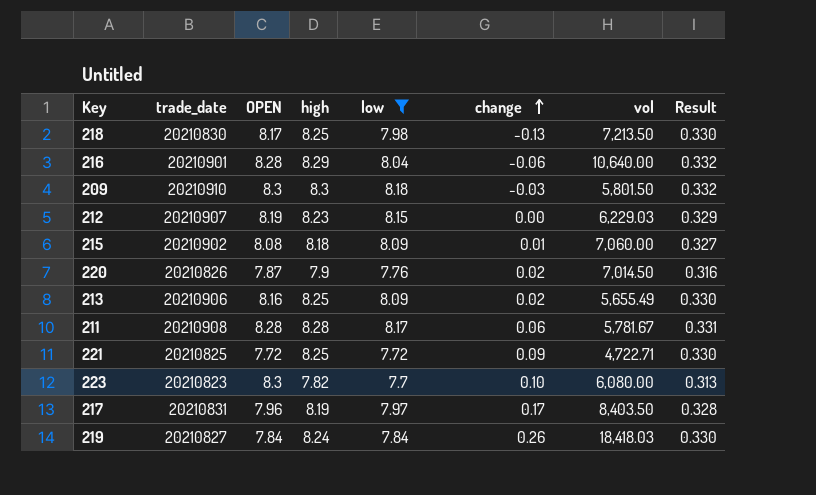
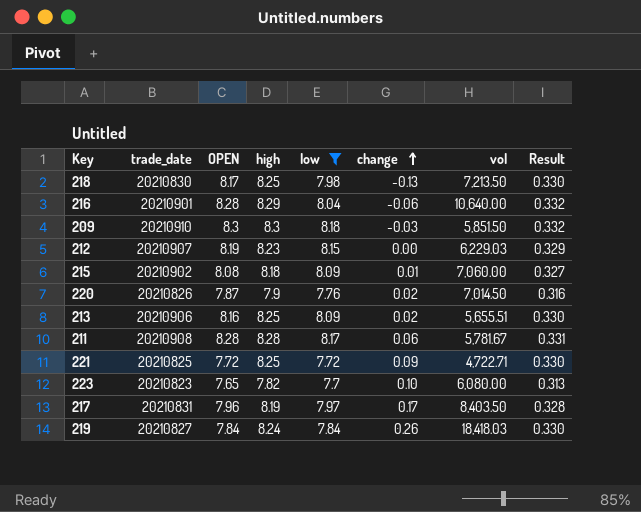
209 | vol: 5,801.50 -> 5,851.50
213 | vol: 5,655.49 -> 5,655.51
223 | OPEN: 8.3 -> 7.65

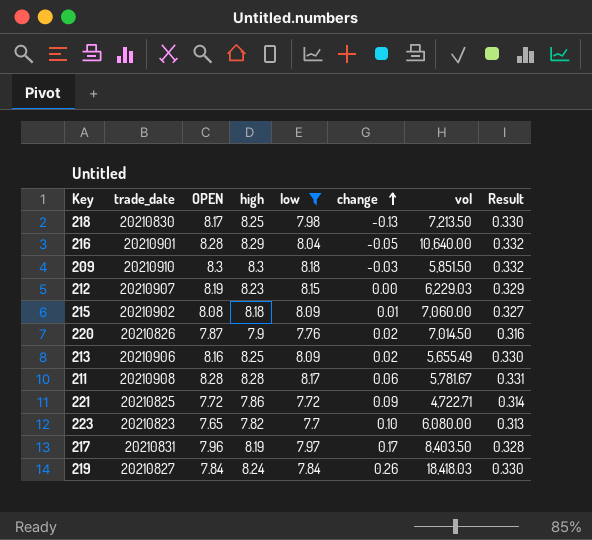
216 | change: -0.06 -> -0.05
213 | vol: 5,655.51 -> 5,655.49
221 | high: 8.25 -> 7.86
221 | Result: 0.330 -> 0.314

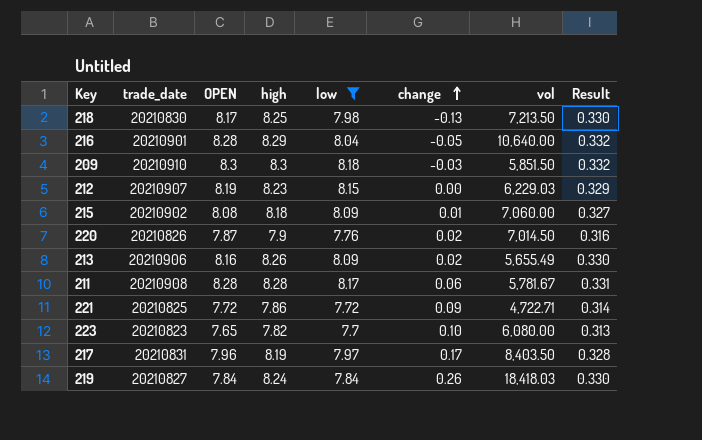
213 | high: 8.25 -> 8.26

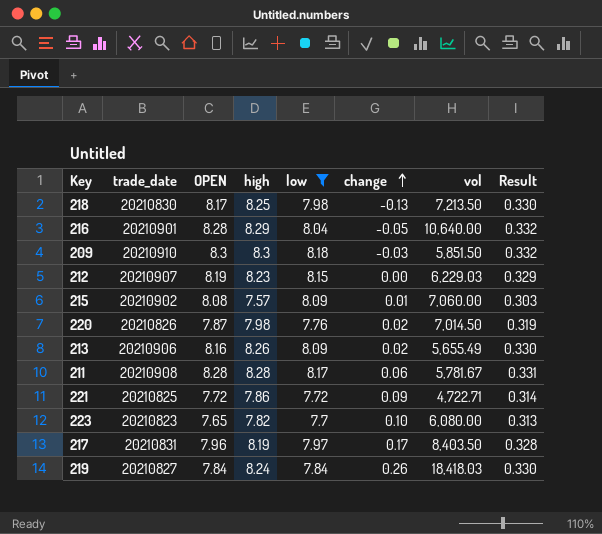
215 | high: 8.18 -> 7.57
215 | Result: 0.327 -> 0.303
220 | high: 7.9 -> 7.98
220 | Result: 0.316 -> 0.319

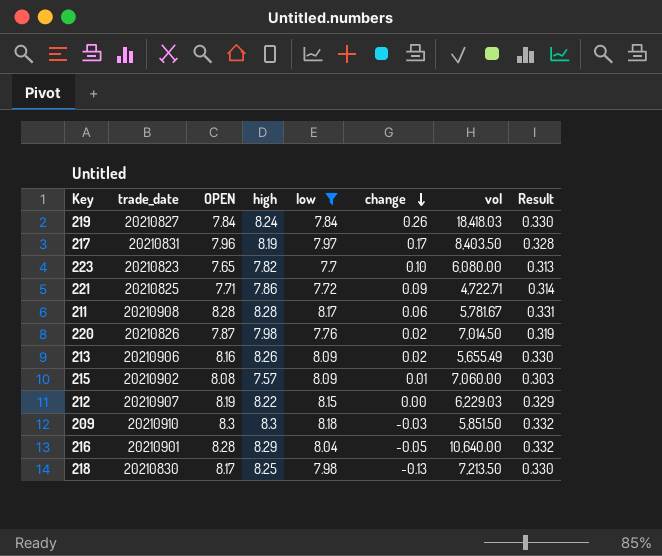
row order: change ascending -> change descending
221 | OPEN: 7.72 -> 7.71
212 | high: 8.23 -> 8.22

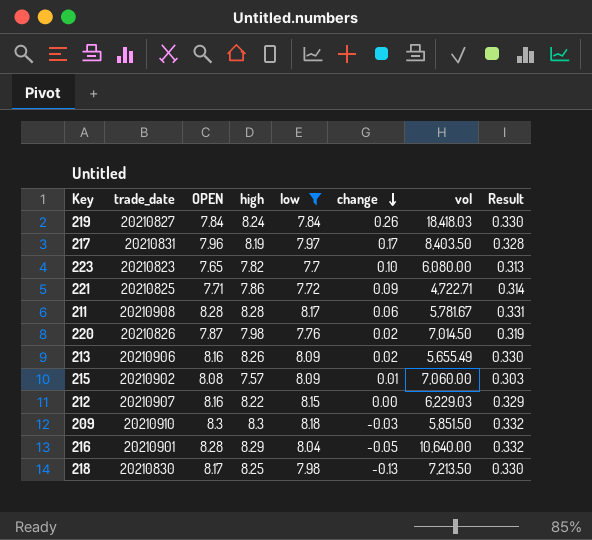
212 | OPEN: 8.19 -> 8.16

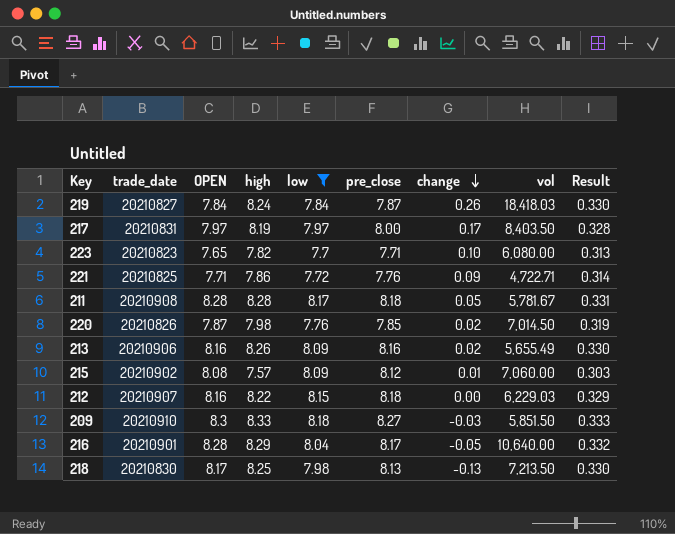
column pre_close | position: none -> 6
217 | OPEN: 7.96 -> 7.97
211 | change: 0.06 -> 0.05
209 | high: 8.3 -> 8.33
209 | Result: 0.332 -> 0.333

